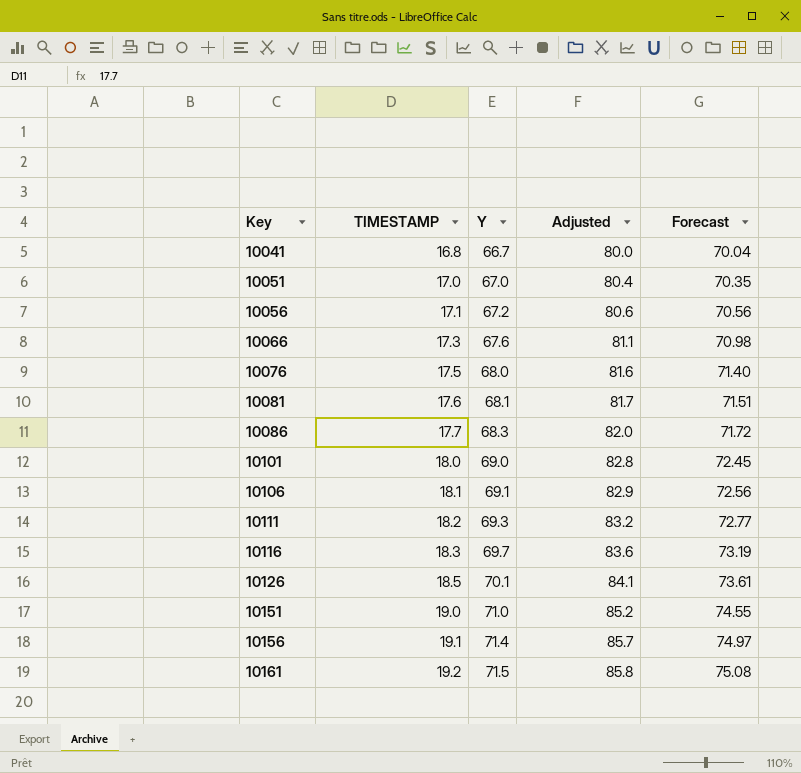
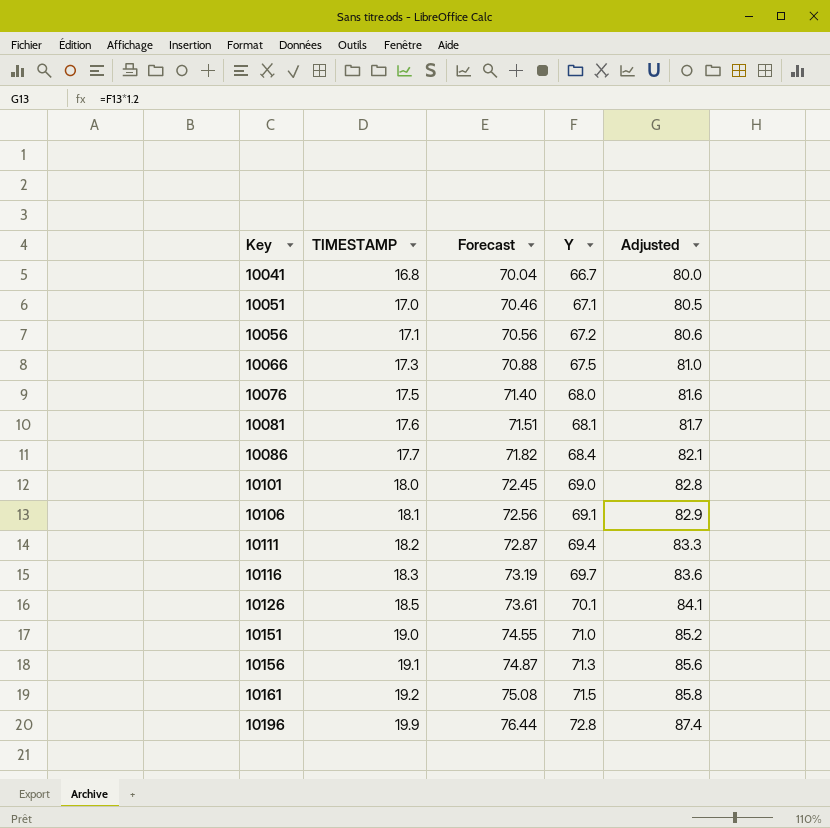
column Forecast | position: 5 -> 3
10051 | Forecast: 70.35 -> 70.46
10051 | Y: 67.0 -> 67.1
10051 | Adjusted: 80.4 -> 80.5
10066 | Forecast: 70.98 -> 70.88
10066 | Y: 67.6 -> 67.5
10066 | Adjusted: 81.1 -> 81.0
10086 | Forecast: 71.72 -> 71.82
10086 | Y: 68.3 -> 68.4
10086 | Adjusted: 82.0 -> 82.1
10111 | Forecast: 72.77 -> 72.87
10111 | Y: 69.3 -> 69.4
10111 | Adjusted: 83.2 -> 83.3
10156 | Forecast: 74.97 -> 74.87
10156 | Y: 71.4 -> 71.3
10156 | Adjusted: 85.7 -> 85.6
row 10196: none -> 19.9 | 76.44 | 72.8 | 87.4

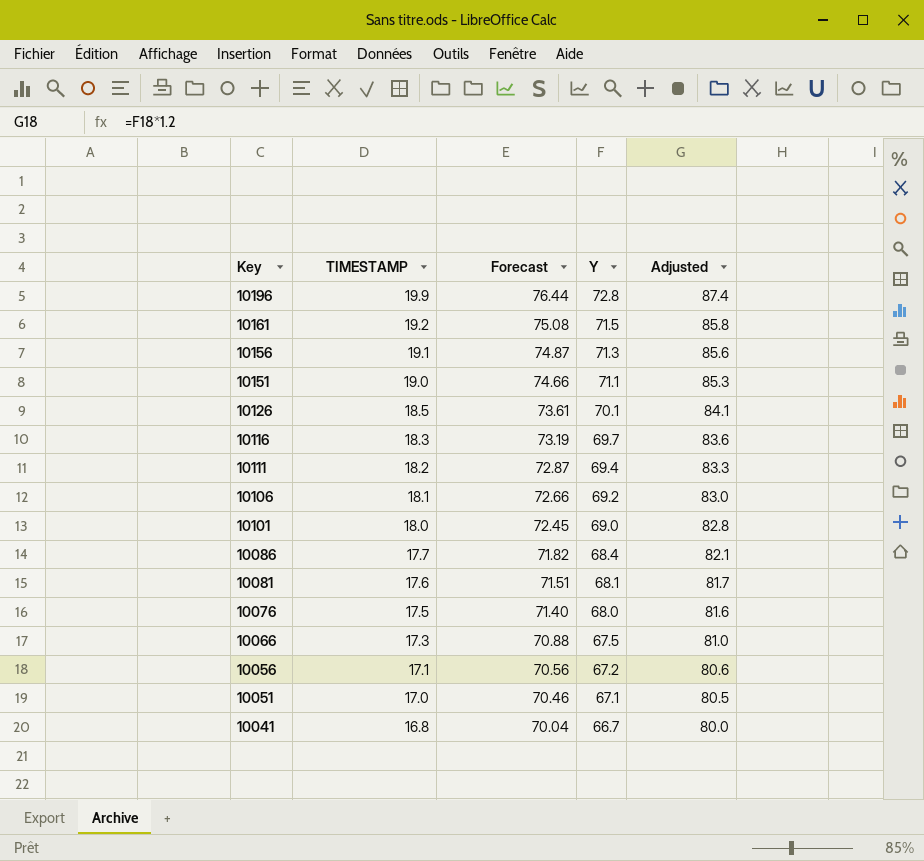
row order: Key ascending -> Key descending
10151 | Forecast: 74.55 -> 74.66
10151 | Y: 71.0 -> 71.1
10151 | Adjusted: 85.2 -> 85.3
10106 | Forecast: 72.56 -> 72.66
10106 | Y: 69.1 -> 69.2
10106 | Adjusted: 82.9 -> 83.0

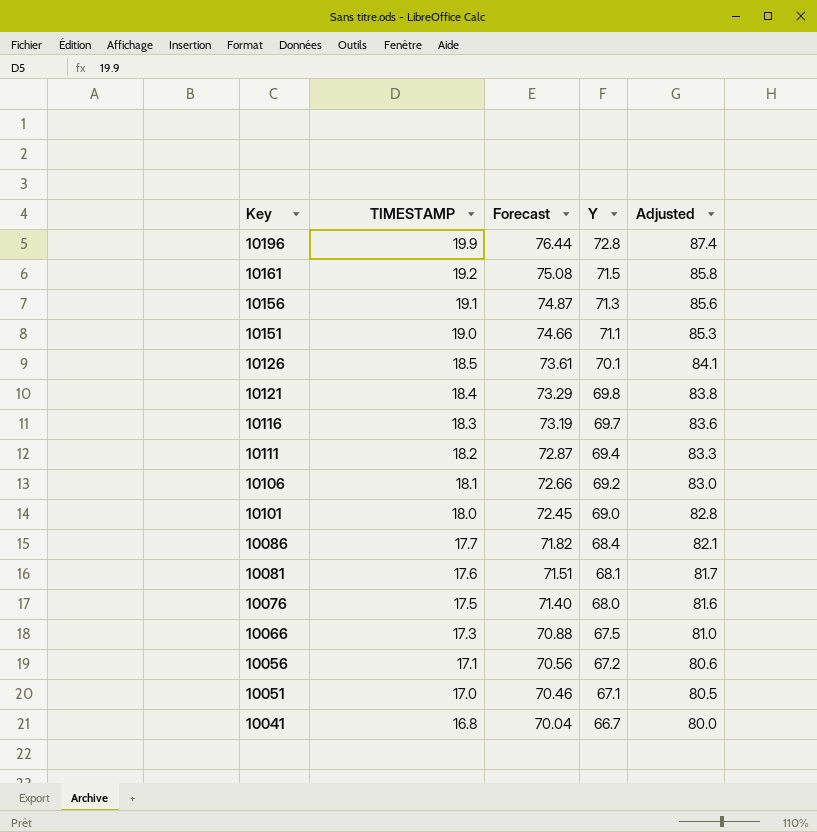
row 10121: none -> 18.4 | 73.29 | 69.8 | 83.8

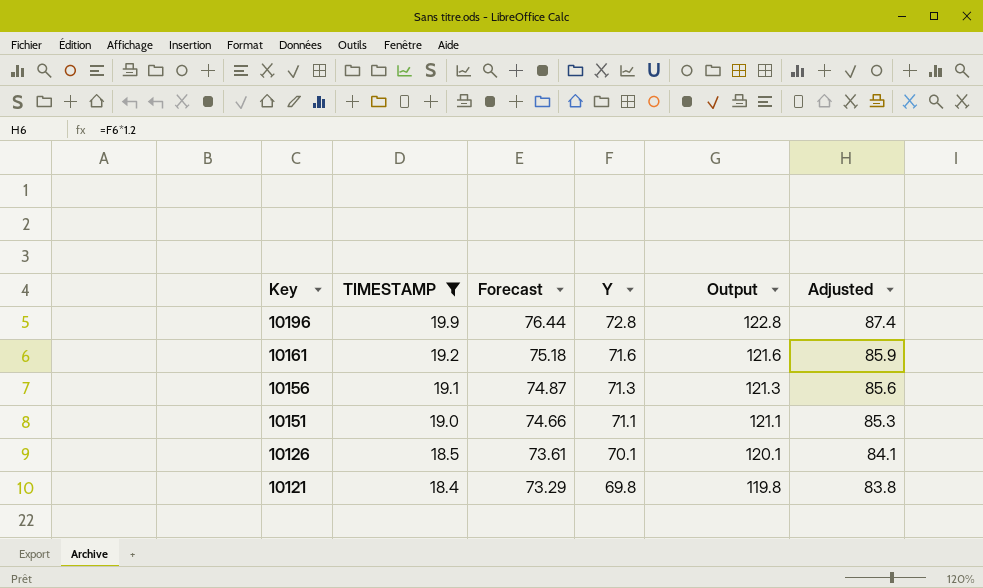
filter: none -> TIMESTAMP >= 18.4
column Output | formula: none -> [Y] + 50
10161 | Forecast: 75.08 -> 75.18
10161 | Y: 71.5 -> 71.6
10161 | Adjusted: 85.8 -> 85.9

